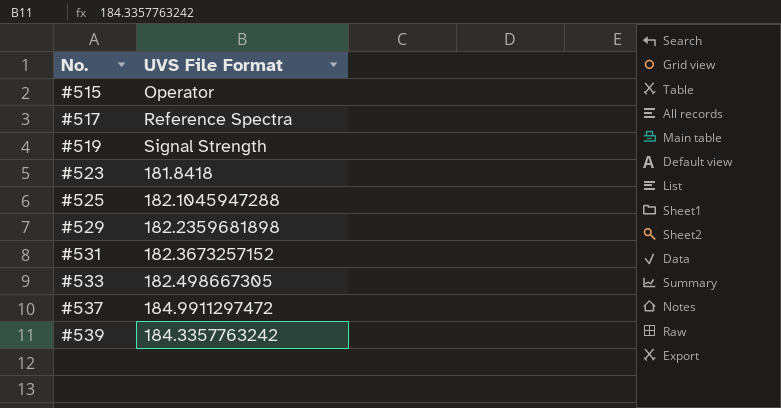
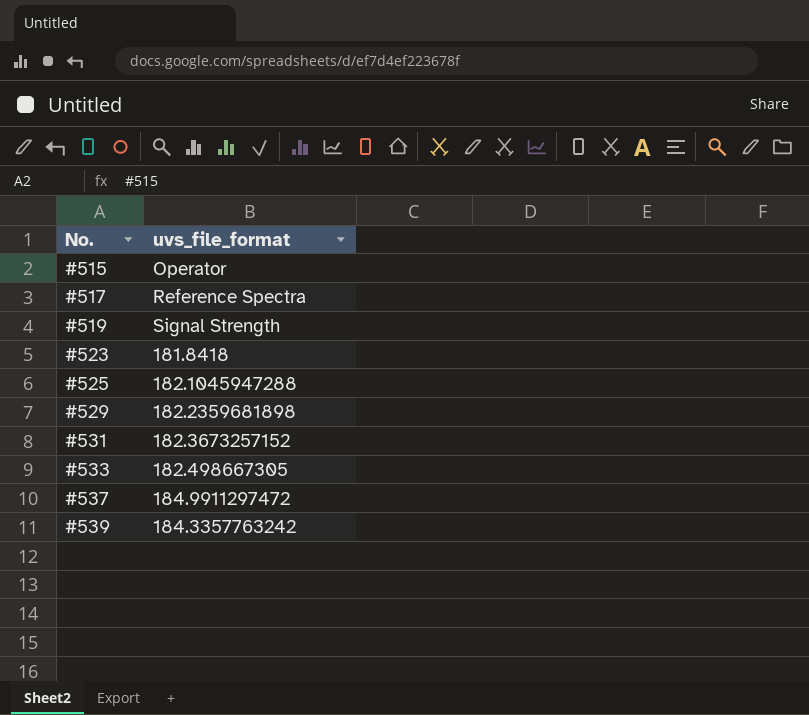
column name: UVS File Format -> uvs_file_format

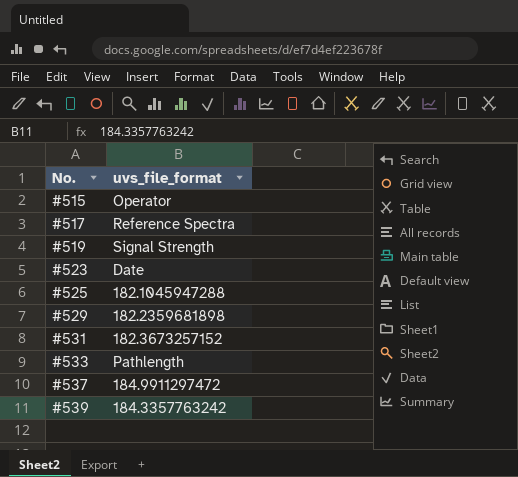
#523 | uvs_file_format: 181.8418 -> Date
#533 | uvs_file_format: 182.498667305 -> Pathlength

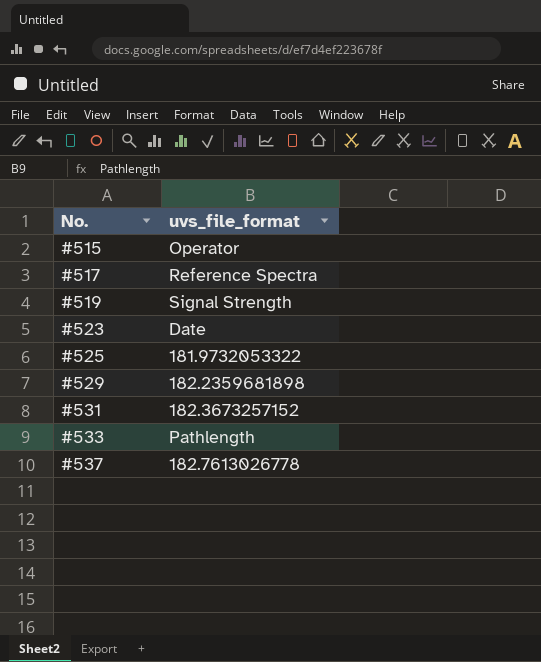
row #539: 184.3357763242 -> none
#525 | uvs_file_format: 182.1045947288 -> 181.9732053322
#537 | uvs_file_format: 184.9911297472 -> 182.7613026778

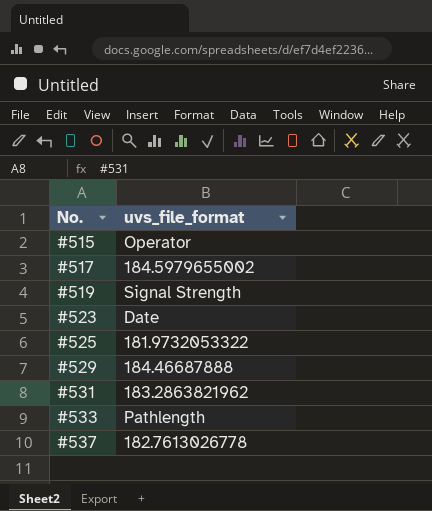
#517 | uvs_file_format: Reference Spectra -> 184.5979655002
#529 | uvs_file_format: 182.2359681898 -> 184.46687888
#531 | uvs_file_format: 182.3673257152 -> 183.2863821962

